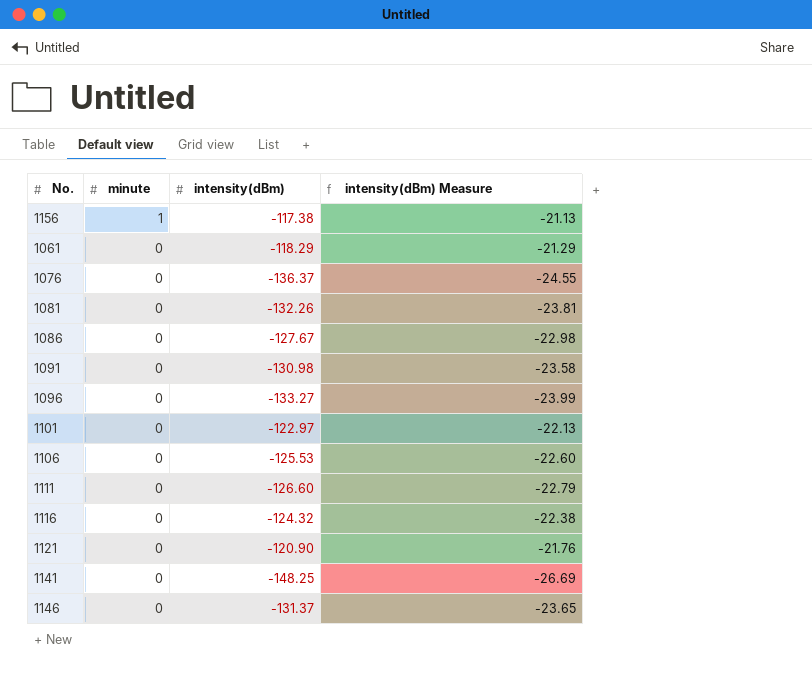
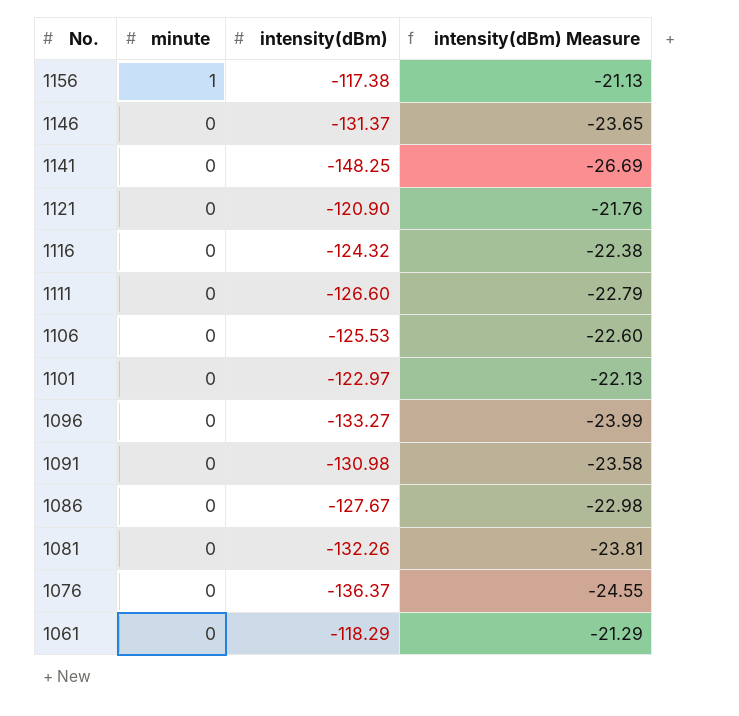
row order: minute descending -> No. descending

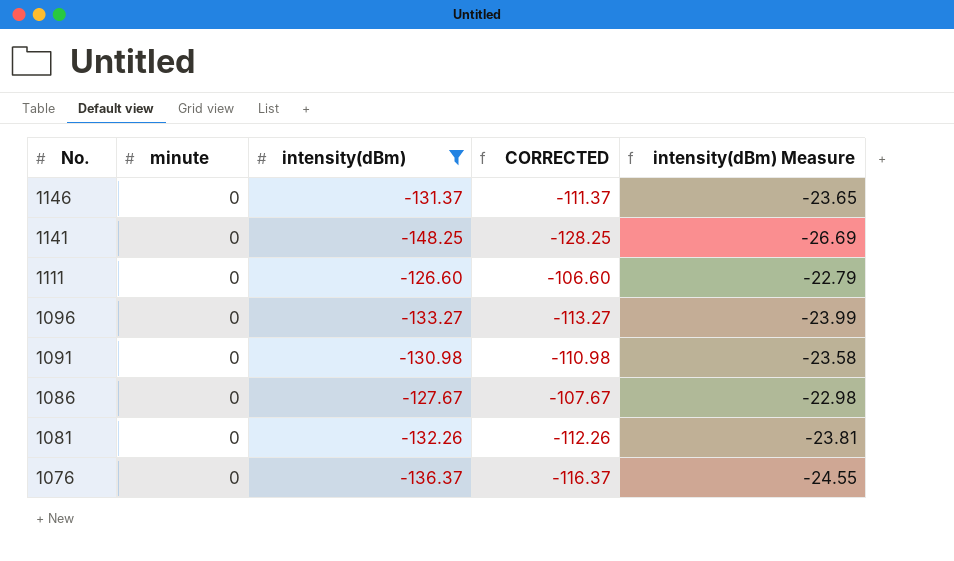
filter: none -> intensity(dBm) <= -126.60
column CORRECTED | formula: none -> [intensity(dBm)] + 20

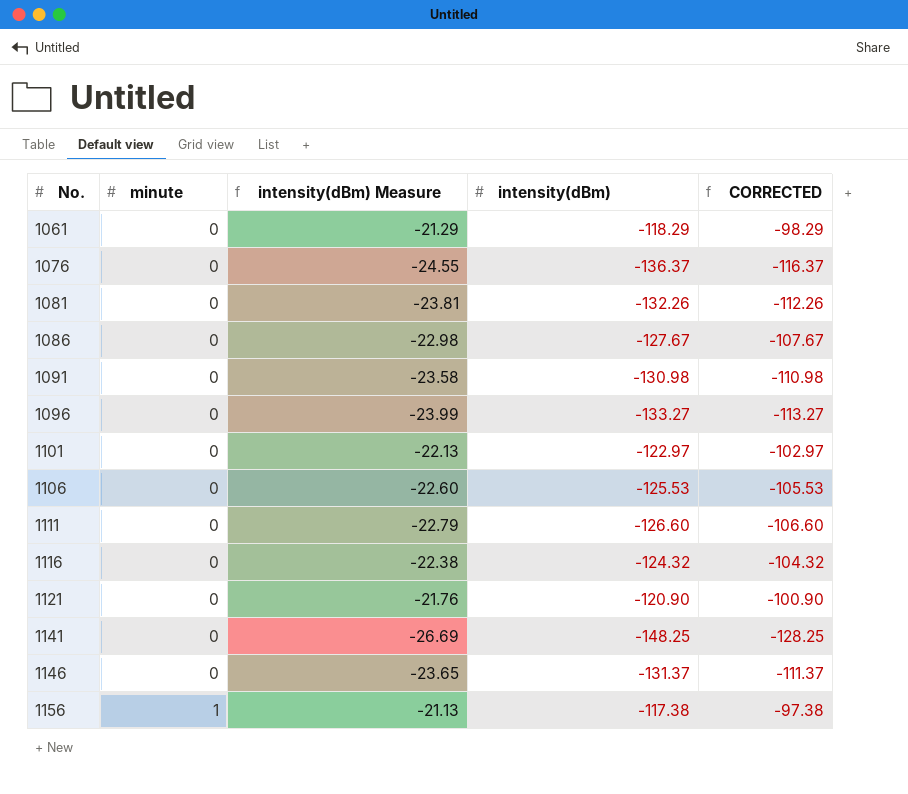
filter: intensity(dBm) <= -126.60 -> none
row order: No. descending -> No. ascending
column intensity(dBm) Measure | position: 5 -> 3

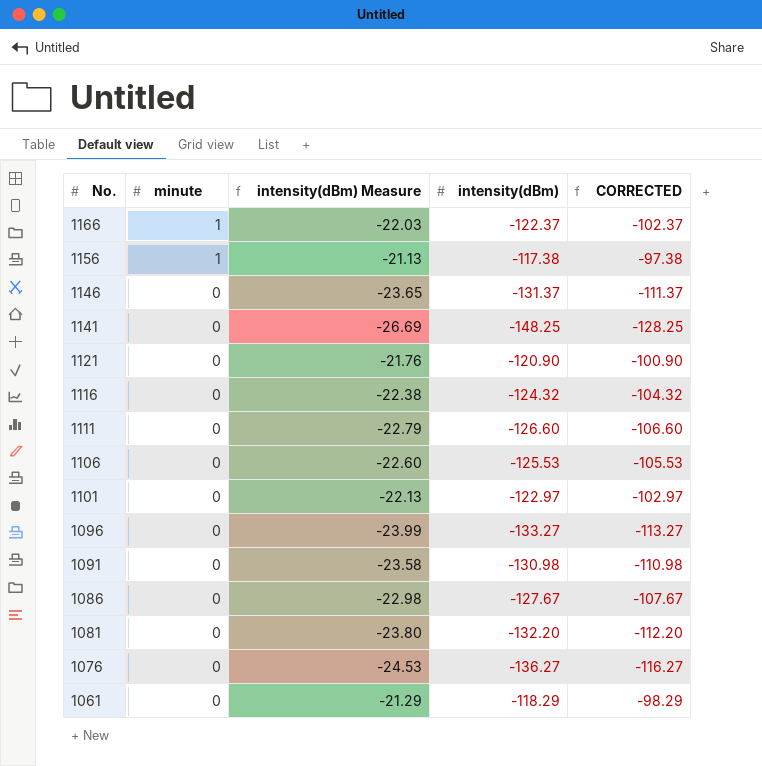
row order: No. ascending -> No. descending
row 1166: none -> 1 | -22.03 | -122.37 | -102.37
1081 | intensity(dBm) Measure: -23.81 -> -23.80
1081 | intensity(dBm): -132.26 -> -132.20
1081 | CORRECTED: -112.26 -> -112.20
1076 | intensity(dBm) Measure: -24.55 -> -24.53
1076 | intensity(dBm): -136.37 -> -136.27
1076 | CORRECTED: -116.37 -> -116.27

